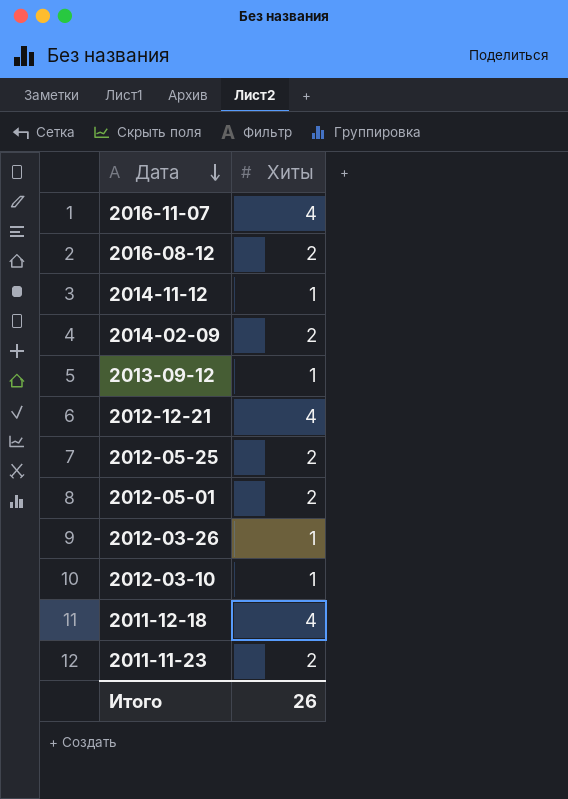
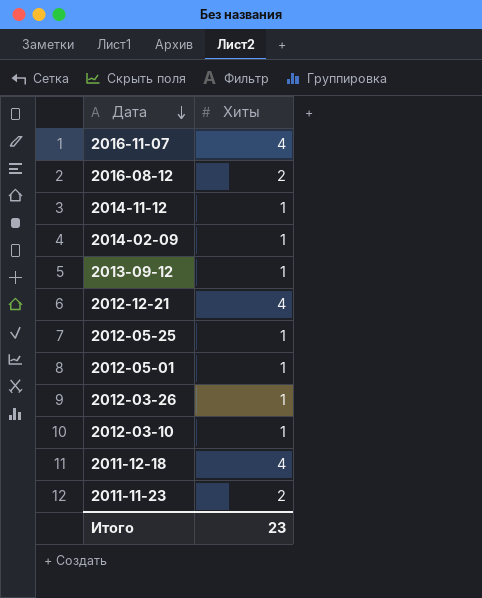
2014-02-09 | Хиты: 2 -> 1
2012-05-25 | Хиты: 2 -> 1
2012-05-01 | Хиты: 2 -> 1
Итого | Хиты: 26 -> 23

